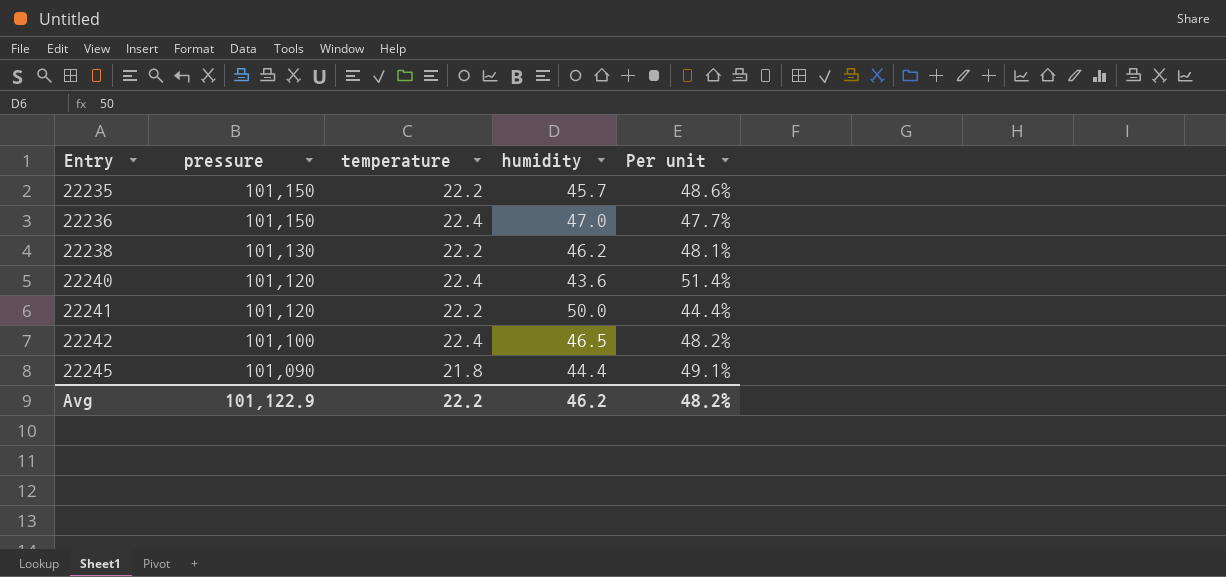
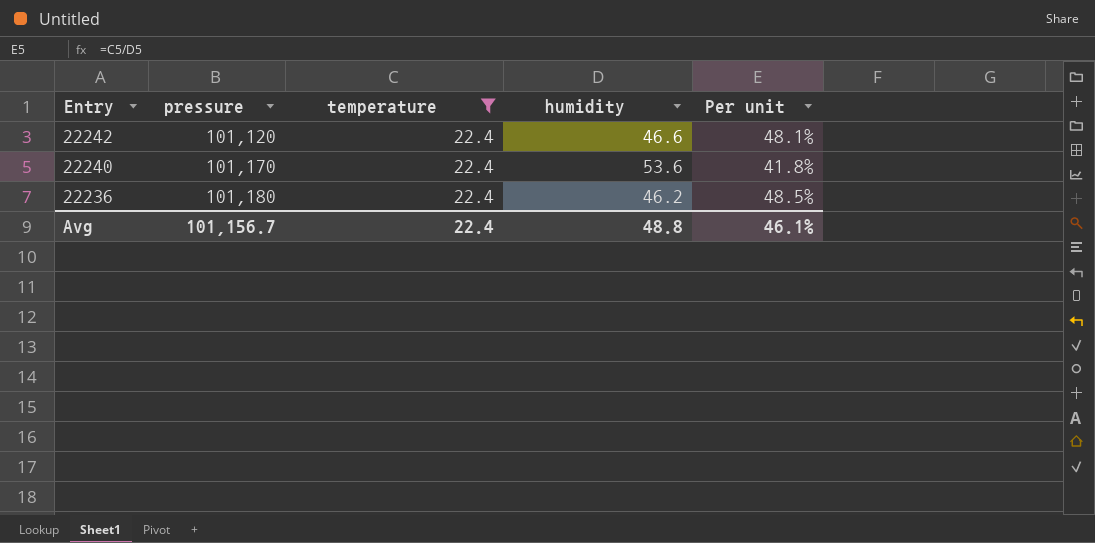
filter: none -> temperature = 22.4
row order: Entry ascending -> Entry descending
22242 | pressure: 101,100 -> 101,120
22242 | humidity: 46.5 -> 46.6
22242 | Per unit: 48.2% -> 48.1%
22240 | pressure: 101,120 -> 101,170
22240 | humidity: 43.6 -> 53.6
22240 | Per unit: 51.4% -> 41.8%
22236 | pressure: 101,150 -> 101,180
22236 | humidity: 47.0 -> 46.2
22236 | Per unit: 47.7% -> 48.5%
Avg | pressure: 101,122.9 -> 101,156.7
Avg | temperature: 22.2 -> 22.4
Avg | humidity: 46.2 -> 48.8
Avg | Per unit: 48.2% -> 46.1%

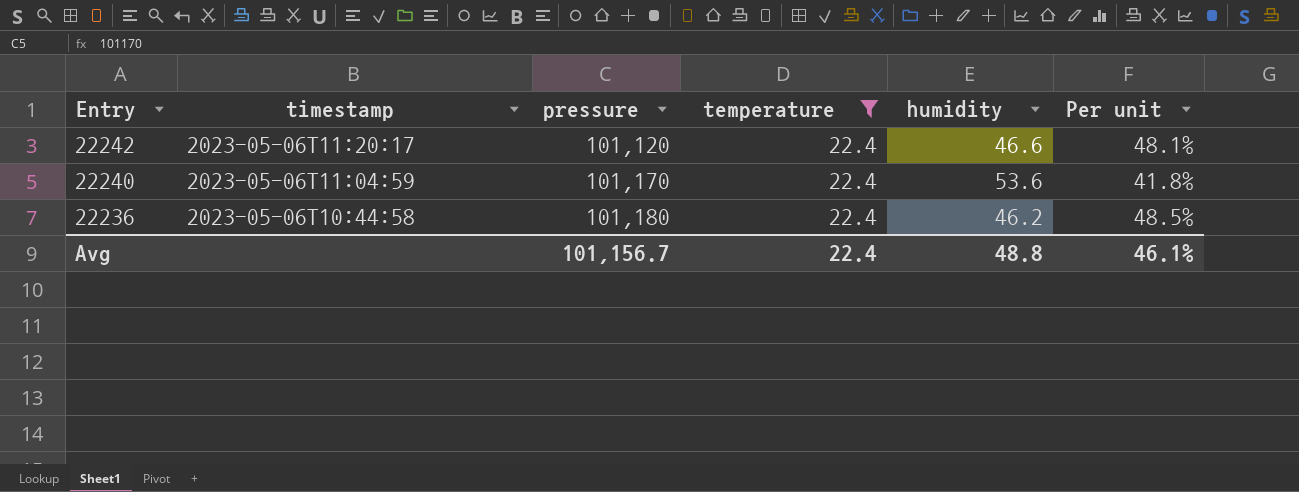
column timestamp | position: none -> 2

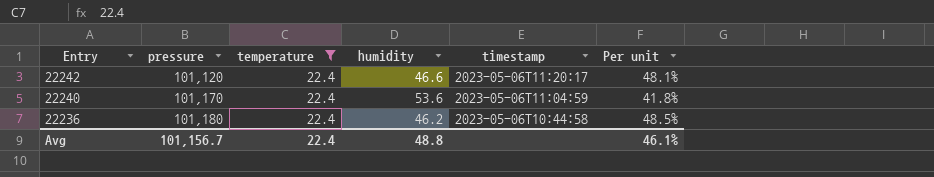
column timestamp | position: 2 -> 5

